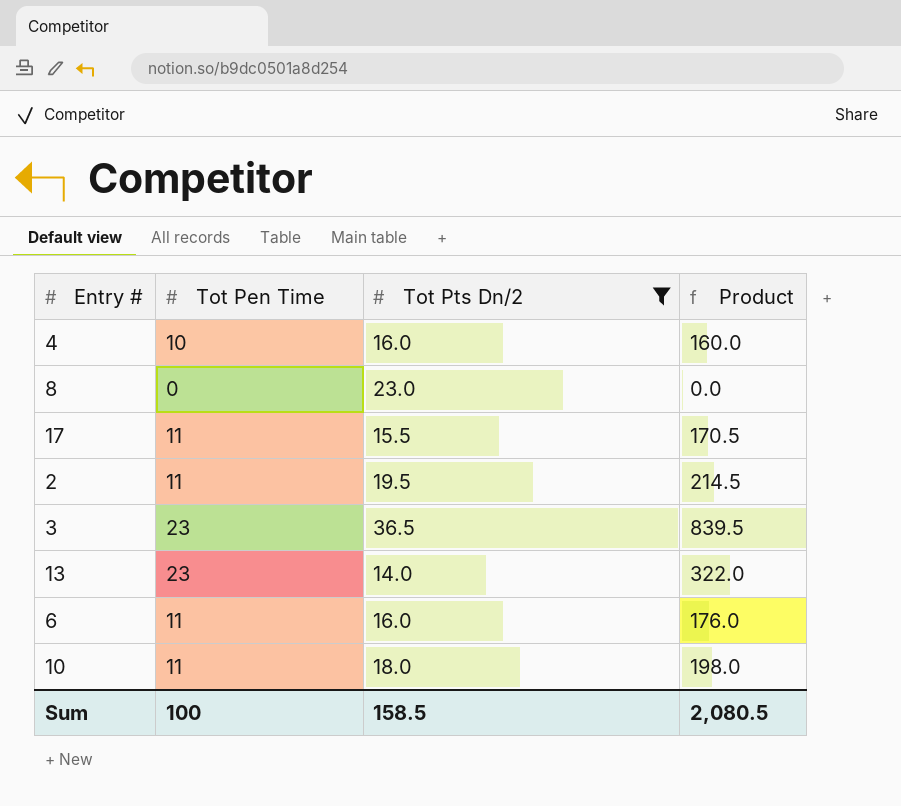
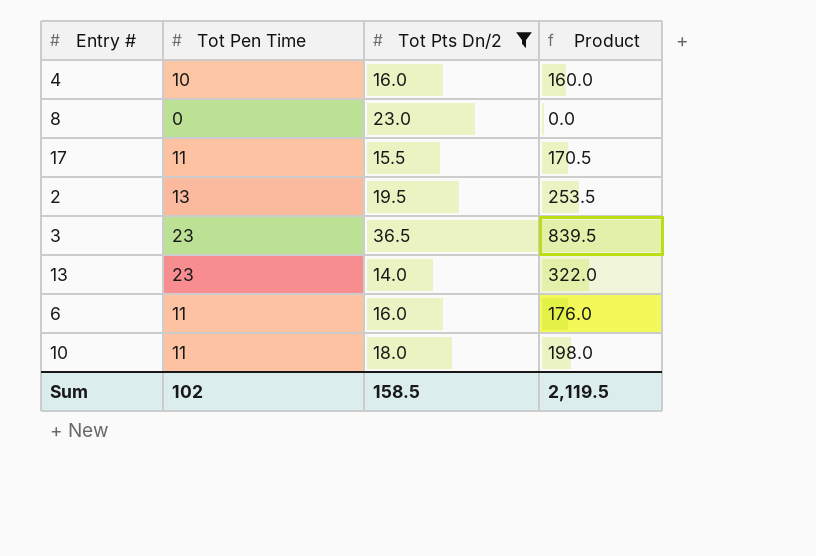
2 | Tot Pen Time: 11 -> 13
2 | Product: 214.5 -> 253.5
Sum | Tot Pen Time: 100 -> 102
Sum | Product: 2,080.5 -> 2,119.5

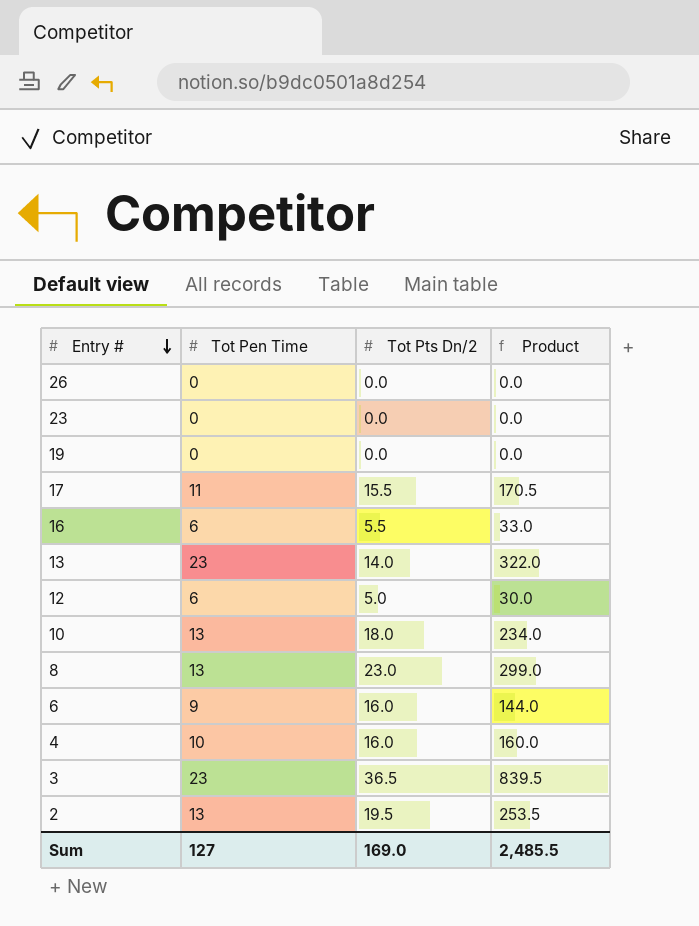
filter: Tot Pts Dn/2 >= 14.0 -> none
row order: none -> Entry # descending
10 | Tot Pen Time: 11 -> 13
10 | Product: 198.0 -> 234.0
8 | Tot Pen Time: 0 -> 13
8 | Product: 0.0 -> 299.0
6 | Tot Pen Time: 11 -> 9
6 | Product: 176.0 -> 144.0
Sum | Tot Pen Time: 102 -> 127
Sum | Tot Pts Dn/2: 158.5 -> 169.0
Sum | Product: 2,119.5 -> 2,485.5

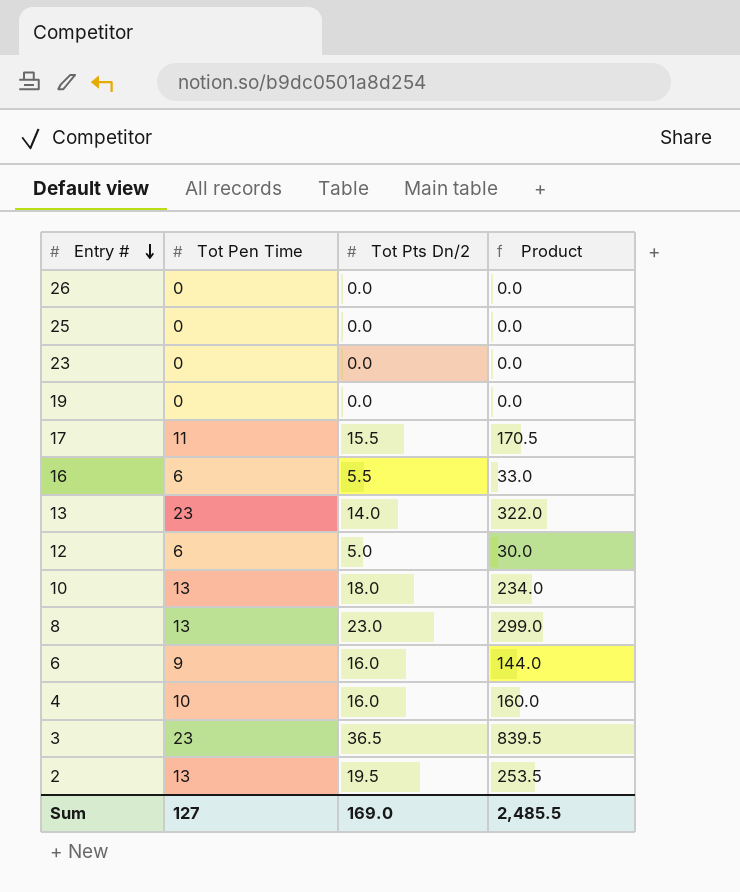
row 25: none -> 0 | 0.0 | 0.0

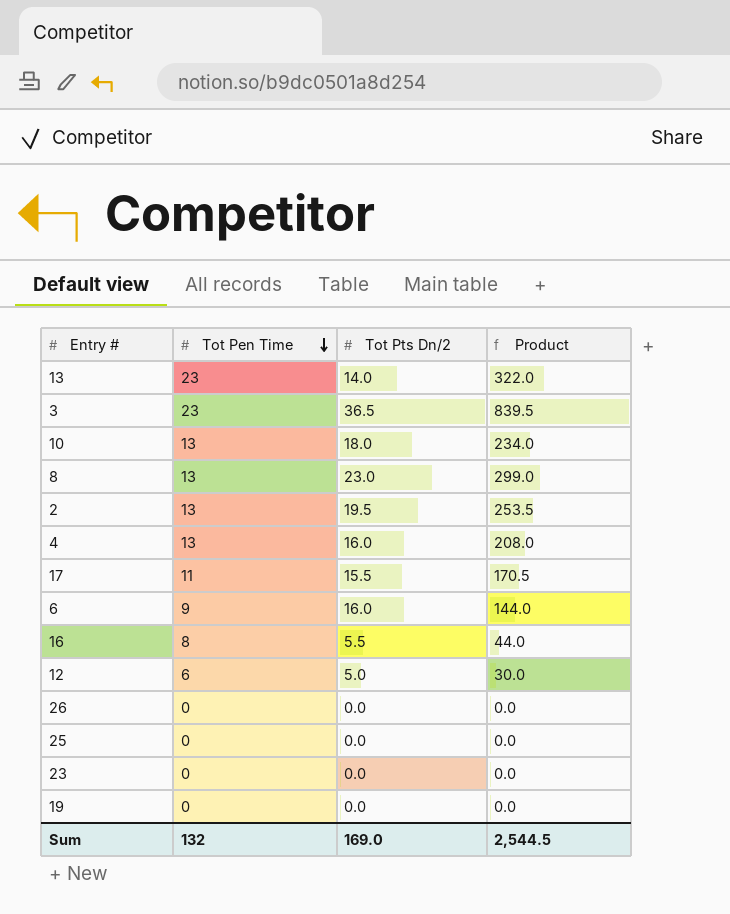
row order: Entry # descending -> Tot Pen Time descending
4 | Tot Pen Time: 10 -> 13
4 | Product: 160.0 -> 208.0
16 | Tot Pen Time: 6 -> 8
16 | Product: 33.0 -> 44.0
Sum | Tot Pen Time: 127 -> 132
Sum | Product: 2,485.5 -> 2,544.5

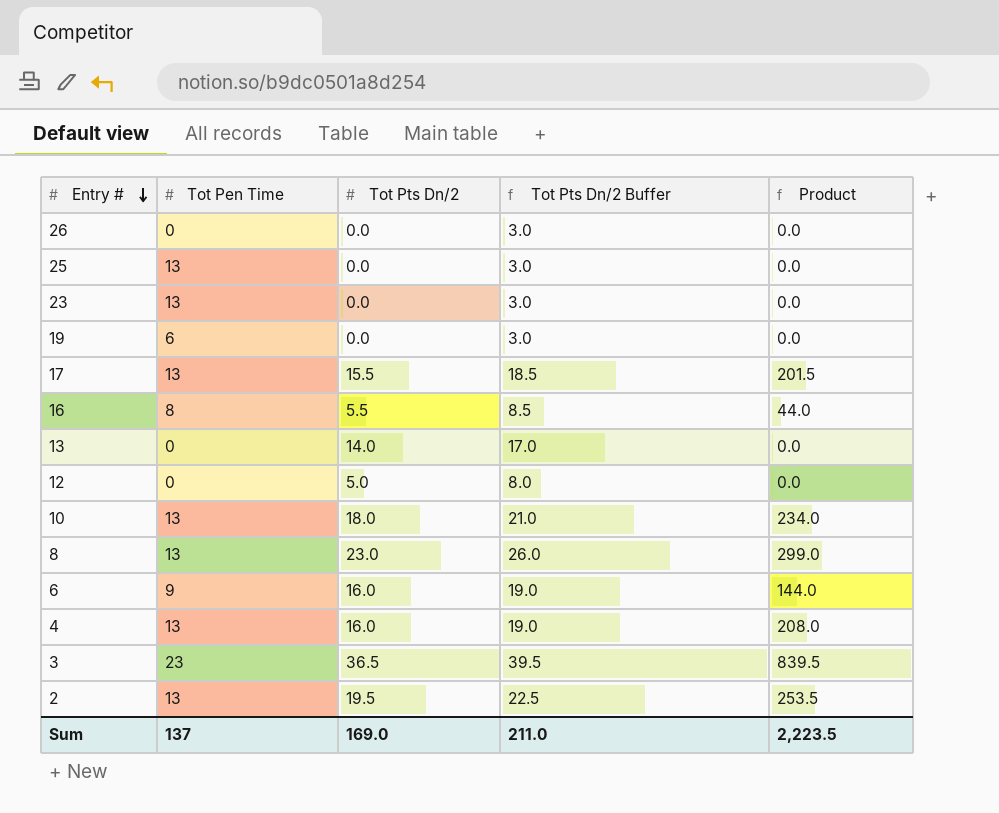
row order: Tot Pen Time descending -> Entry # descending
column Tot Pts Dn/2 Buffer | formula: none -> [Tot Pts Dn/2] + 3
25 | Tot Pen Time: 0 -> 13
23 | Tot Pen Time: 0 -> 13
19 | Tot Pen Time: 0 -> 6
17 | Tot Pen Time: 11 -> 13
17 | Product: 170.5 -> 201.5
13 | Tot Pen Time: 23 -> 0
13 | Product: 322.0 -> 0.0
12 | Tot Pen Time: 6 -> 0
12 | Product: 30.0 -> 0.0
Sum | Tot Pen Time: 132 -> 137
Sum | Product: 2,544.5 -> 2,223.5

